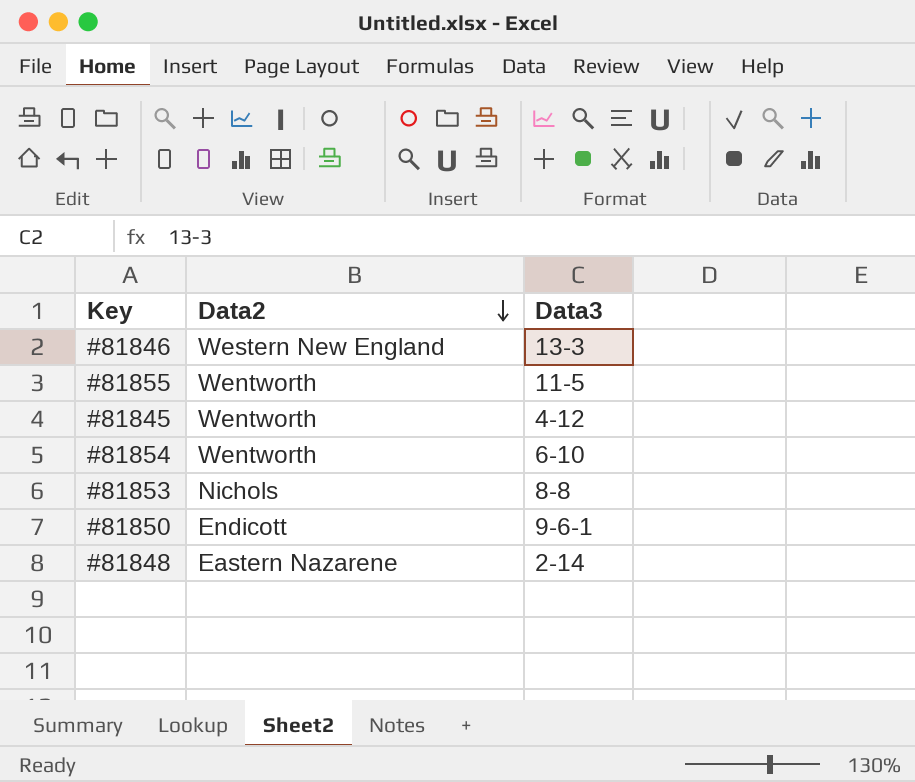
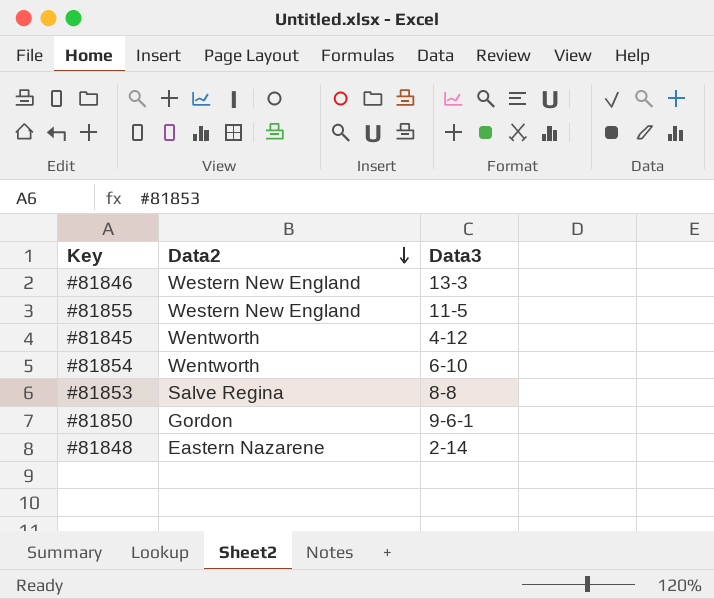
#81855 | Data2: Wentworth -> Western New England
#81853 | Data2: Nichols -> Salve Regina
#81850 | Data2: Endicott -> Gordon

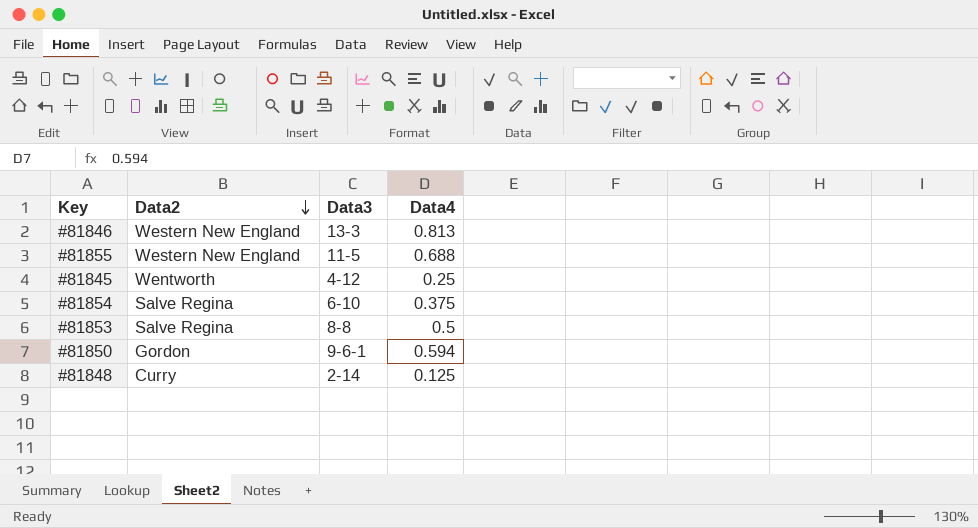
column Data4 | position: none -> 4
#81854 | Data2: Wentworth -> Salve Regina
#81848 | Data2: Eastern Nazarene -> Curry

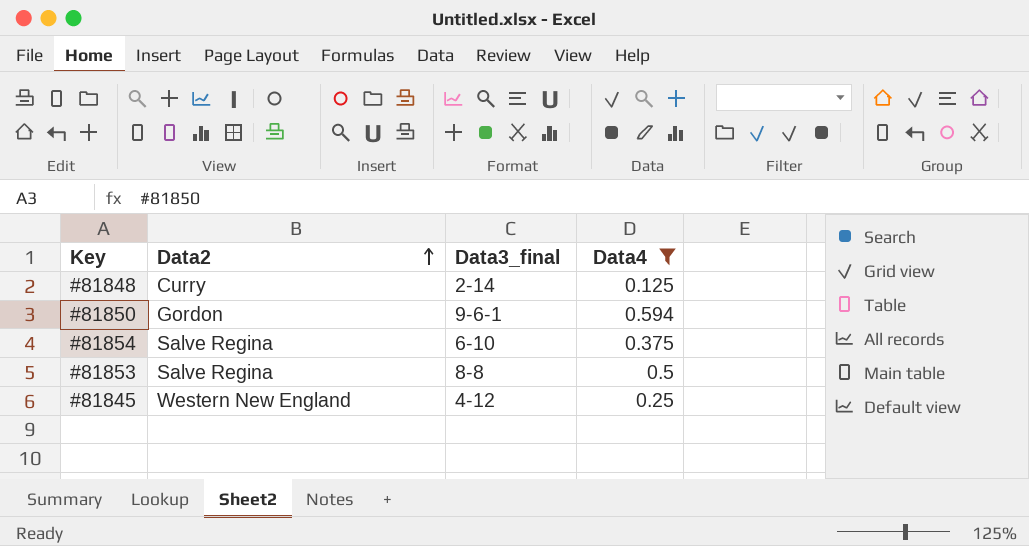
filter: none -> Data4 <= 0.594
row order: Data2 descending -> Data2 ascending
column name: Data3 -> Data3_final
#81845 | Data2: Wentworth -> Western New England

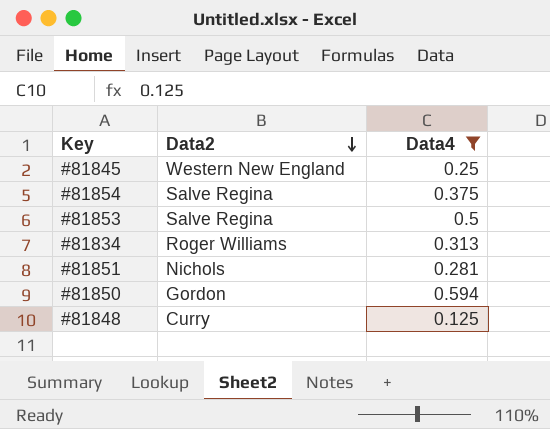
row order: Data2 ascending -> Data2 descending
column Data3_final | position: 3 -> none
row #81834: none -> Roger Williams | 0.313
row #81851: none -> Nichols | 0.281

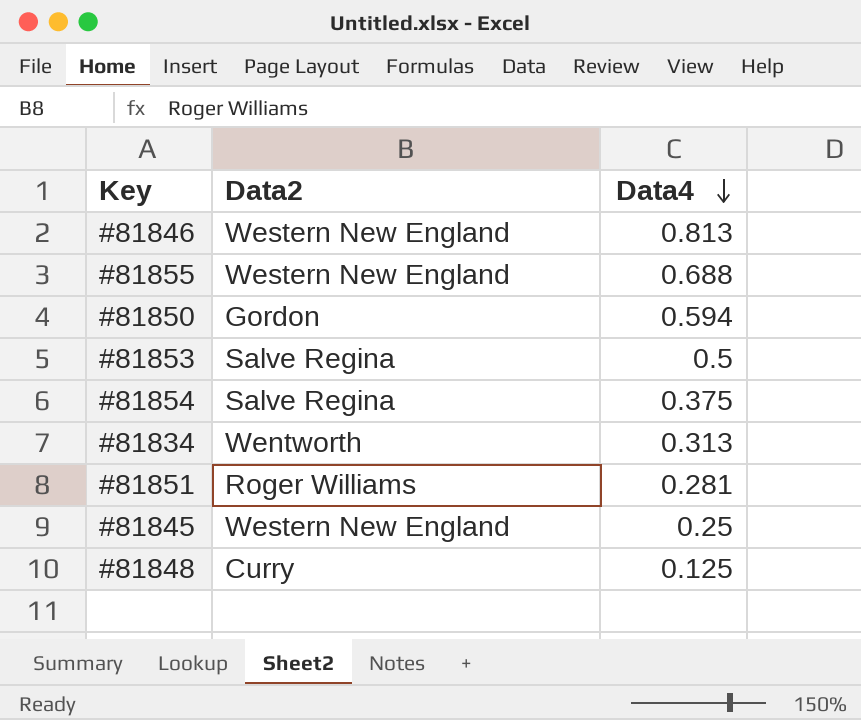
filter: Data4 <= 0.594 -> none
row order: Data2 descending -> Data4 descending
#81834 | Data2: Roger Williams -> Wentworth
#81851 | Data2: Nichols -> Roger Williams

